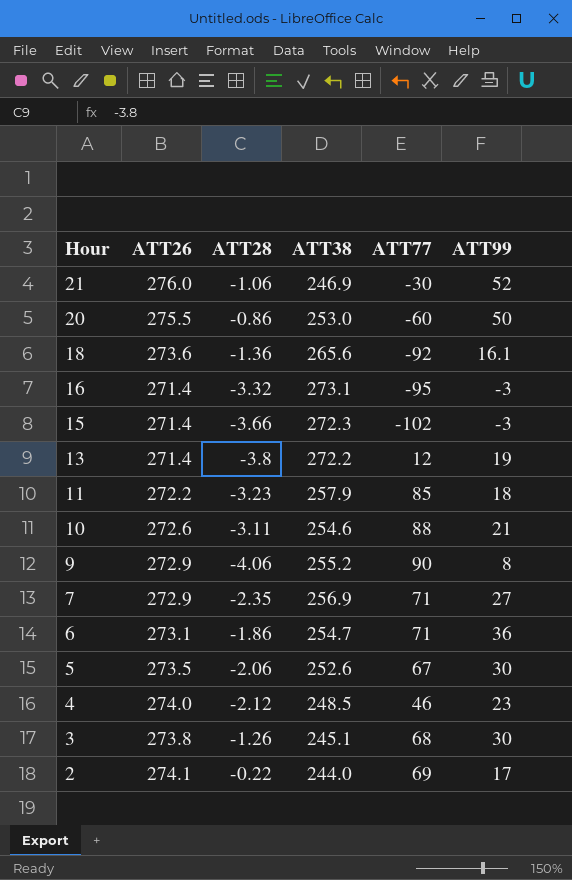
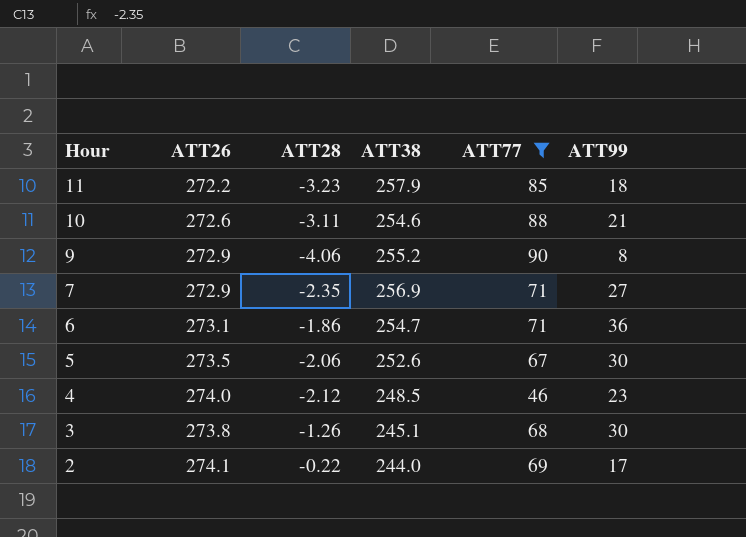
filter: none -> ATT77 >= 46

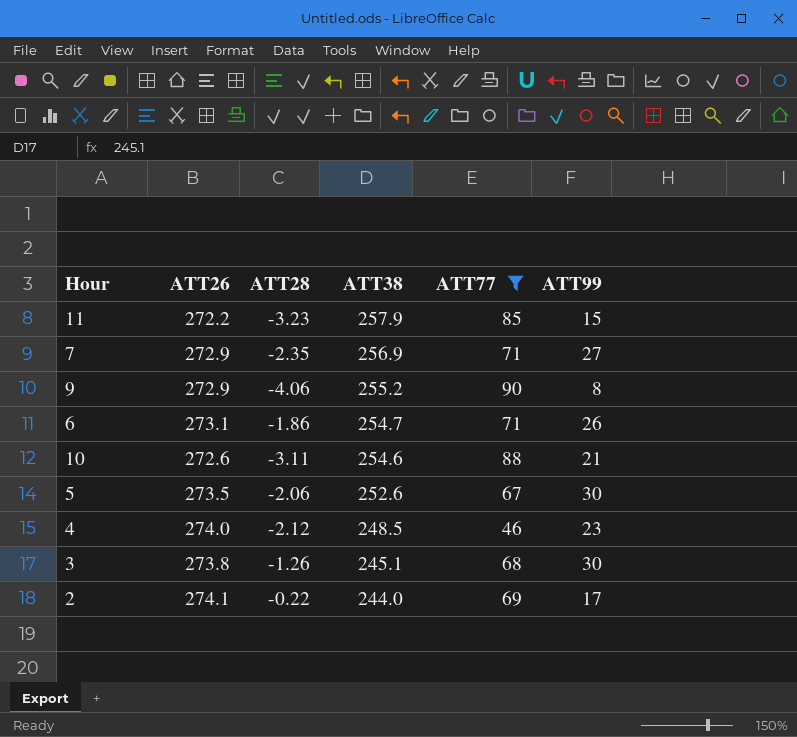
row order: Hour descending -> ATT38 descending
11 | ATT99: 18 -> 15
6 | ATT99: 36 -> 26

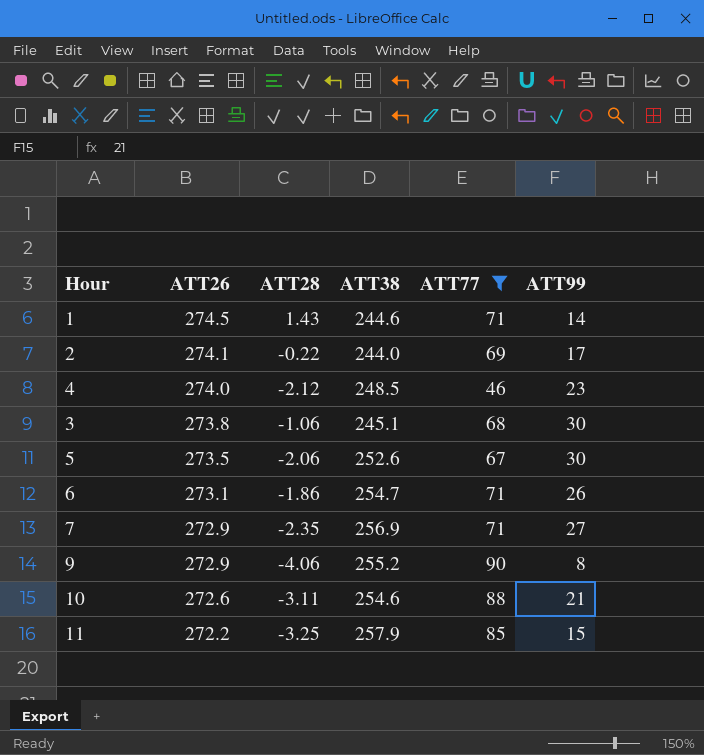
row order: ATT38 descending -> ATT26 descending
row 1: none -> 274.5 | 1.43 | 244.6 | 71 | 14
3 | ATT28: -1.26 -> -1.06
11 | ATT28: -3.23 -> -3.25

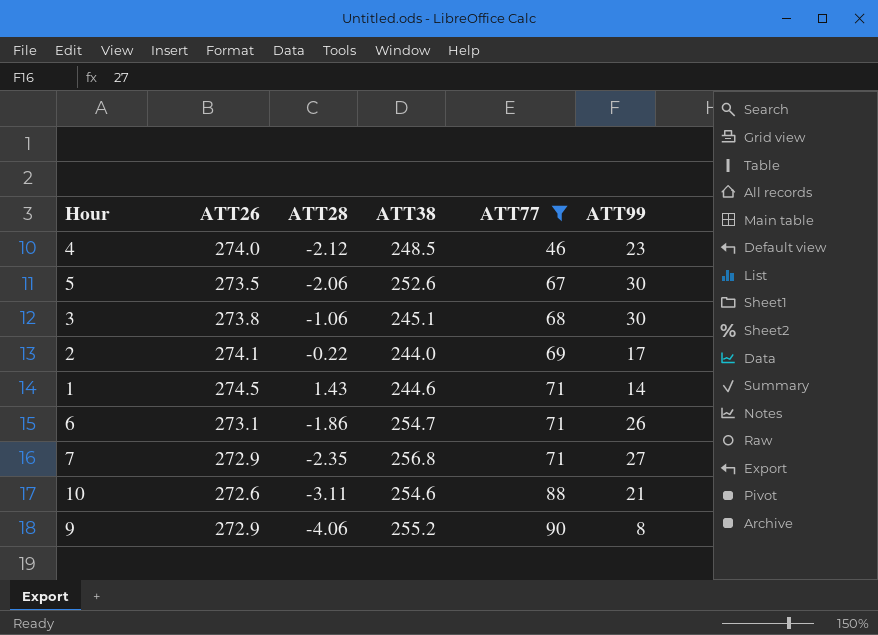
row order: ATT26 descending -> ATT77 ascending
row 11: 272.2 | -3.25 | 257.9 | 85 | 15 -> none
7 | ATT38: 256.9 -> 256.8

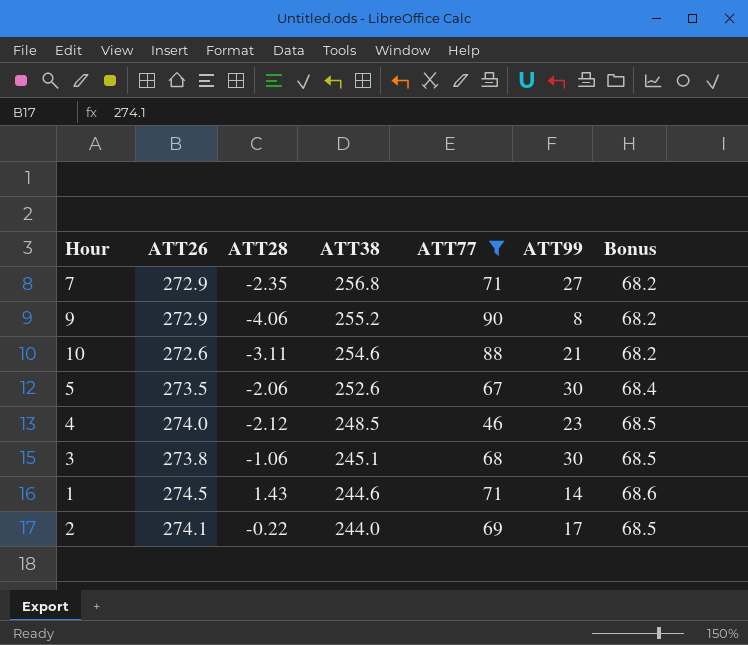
row order: ATT77 ascending -> ATT38 descending
column Bonus | formula: none -> [ATT26] * 0.25
row 6: 273.1 | -1.86 | 254.7 | 71 | 26 -> none

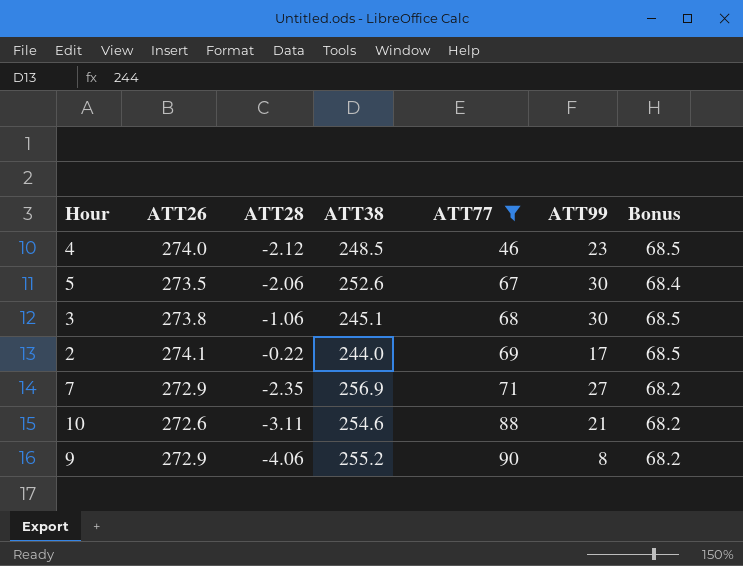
row order: ATT38 descending -> ATT77 ascending
row 1: 274.5 | 1.43 | 244.6 | 71 | 14 | 68.6 -> none
7 | ATT38: 256.8 -> 256.9

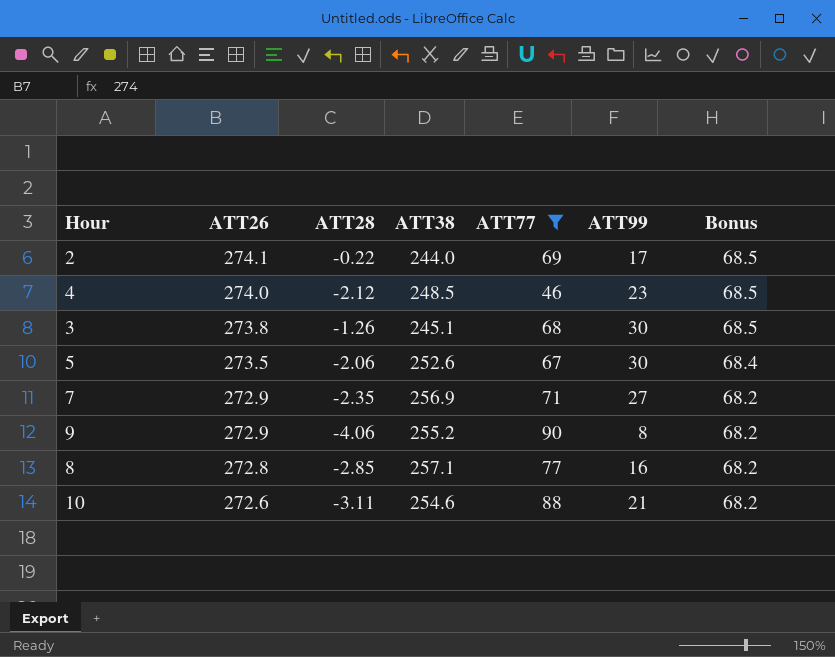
row order: ATT77 ascending -> ATT26 descending
3 | ATT28: -1.06 -> -1.26
row 8: none -> 272.8 | -2.85 | 257.1 | 77 | 16 | 68.2

